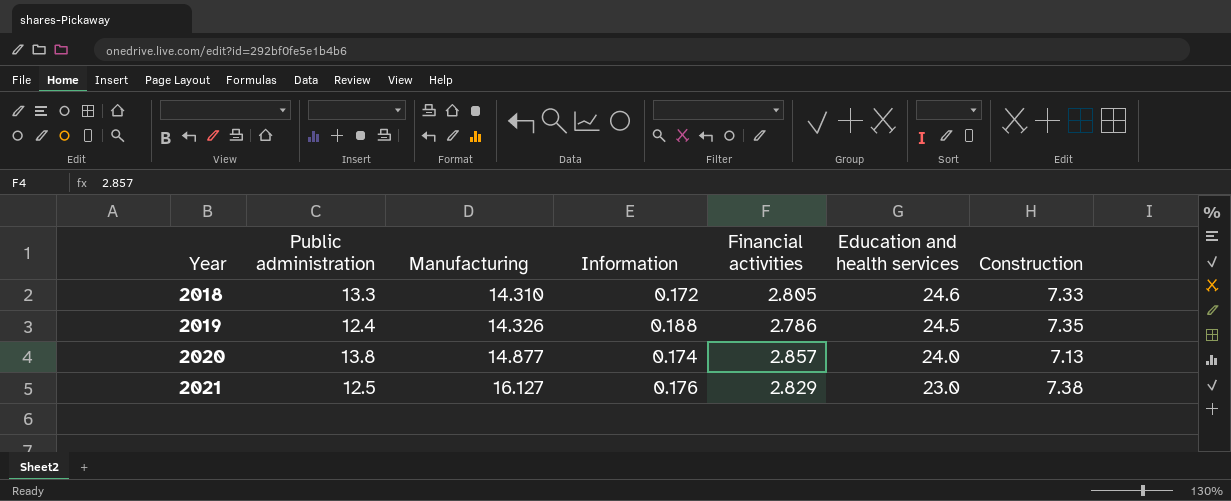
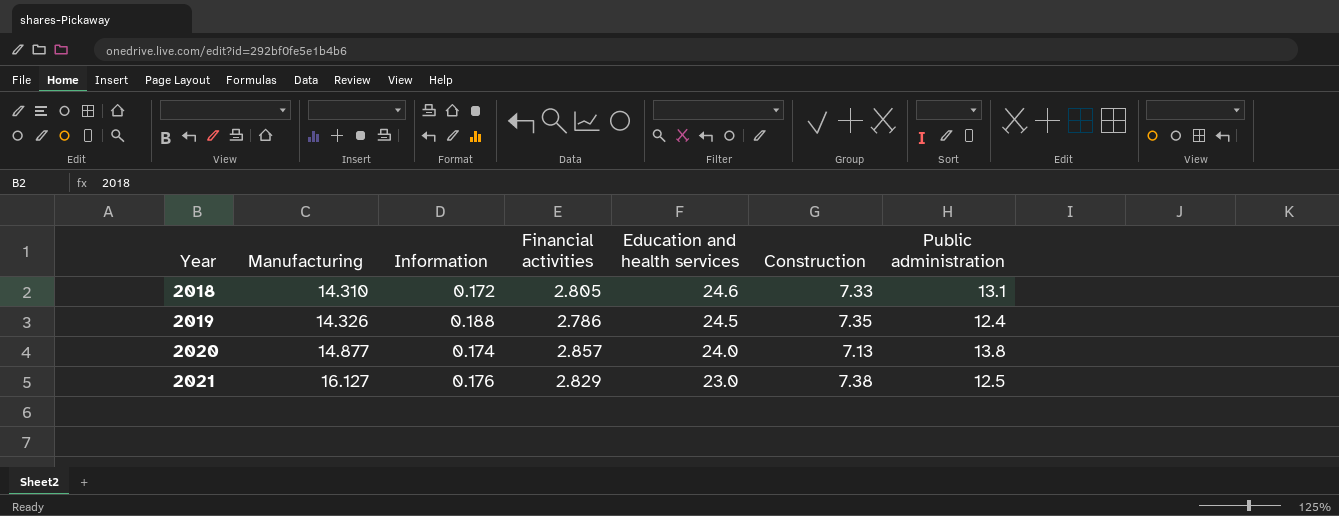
column Public administration | position: 2 -> 7
2018 | Public administration: 13.3 -> 13.1

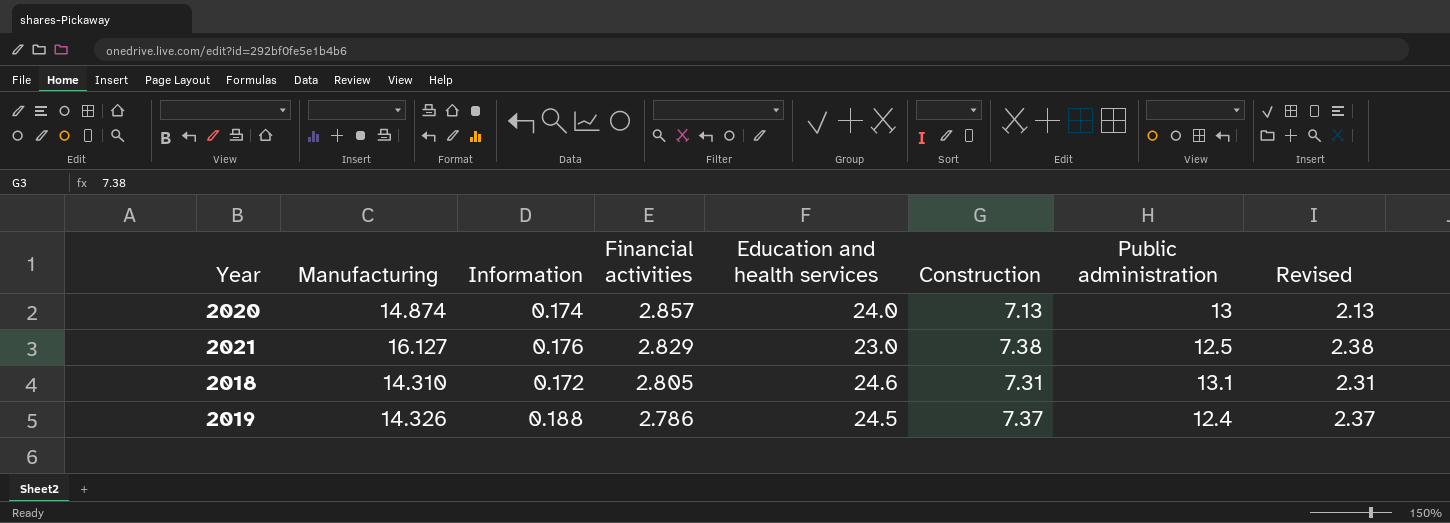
row order: Year ascending -> Financial activities descending
column Revised | formula: none -> [Construction] - 5
2020 | Manufacturing: 14.877 -> 14.874
2020 | Public administration: 13.8 -> 13
2018 | Construction: 7.33 -> 7.31
2019 | Construction: 7.35 -> 7.37

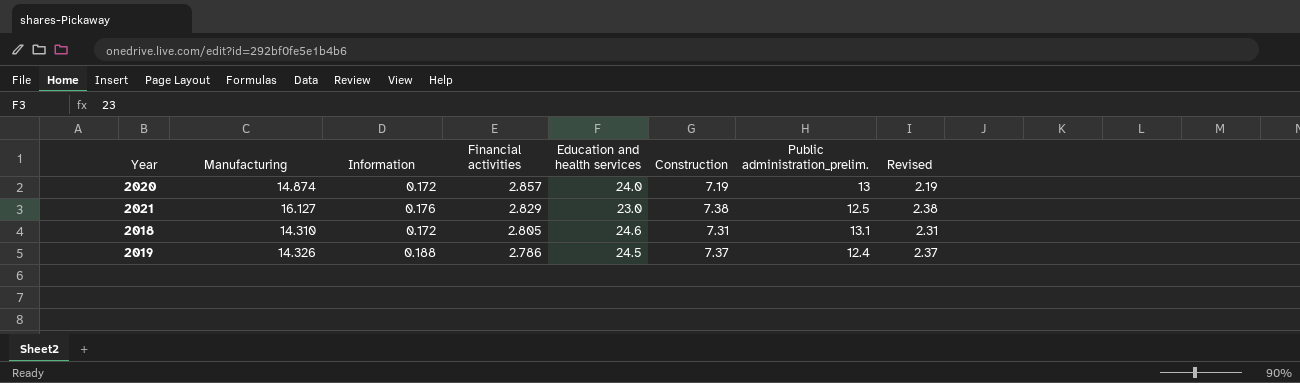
column name: Public administration -> Public administration_prelim.
2020 | Information: 0.174 -> 0.172
2020 | Construction: 7.13 -> 7.19
2020 | Revised: 2.13 -> 2.19

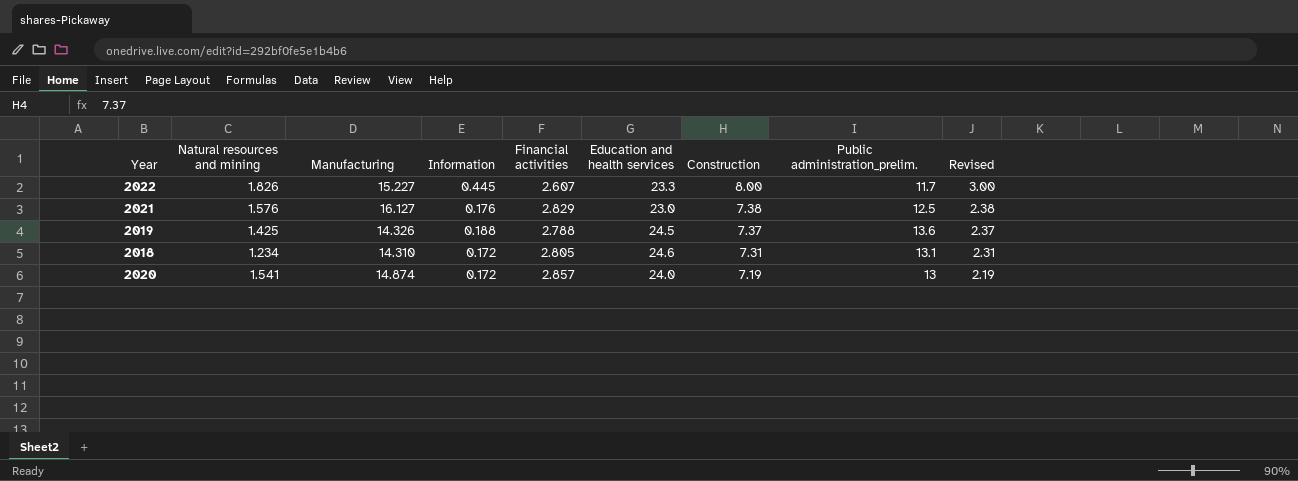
row order: Financial activities descending -> Construction descending
column Natural resources and mining | position: none -> 2
row 2022: none -> 1.826 | 15.227 | 0.445 | 2.607 | 23.3 | 8.00 | 11.7 | 3.00
2019 | Financial activities: 2.786 -> 2.788
2019 | Public administration_prelim.: 12.4 -> 13.6

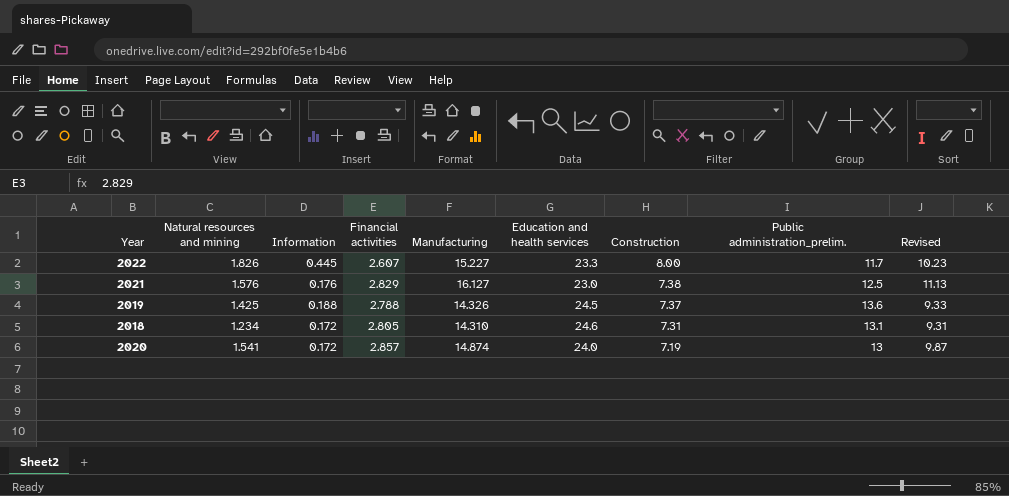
column Manufacturing | position: 3 -> 5
column Revised | formula: [Construction] - 5 -> [Manufacturing] - 5

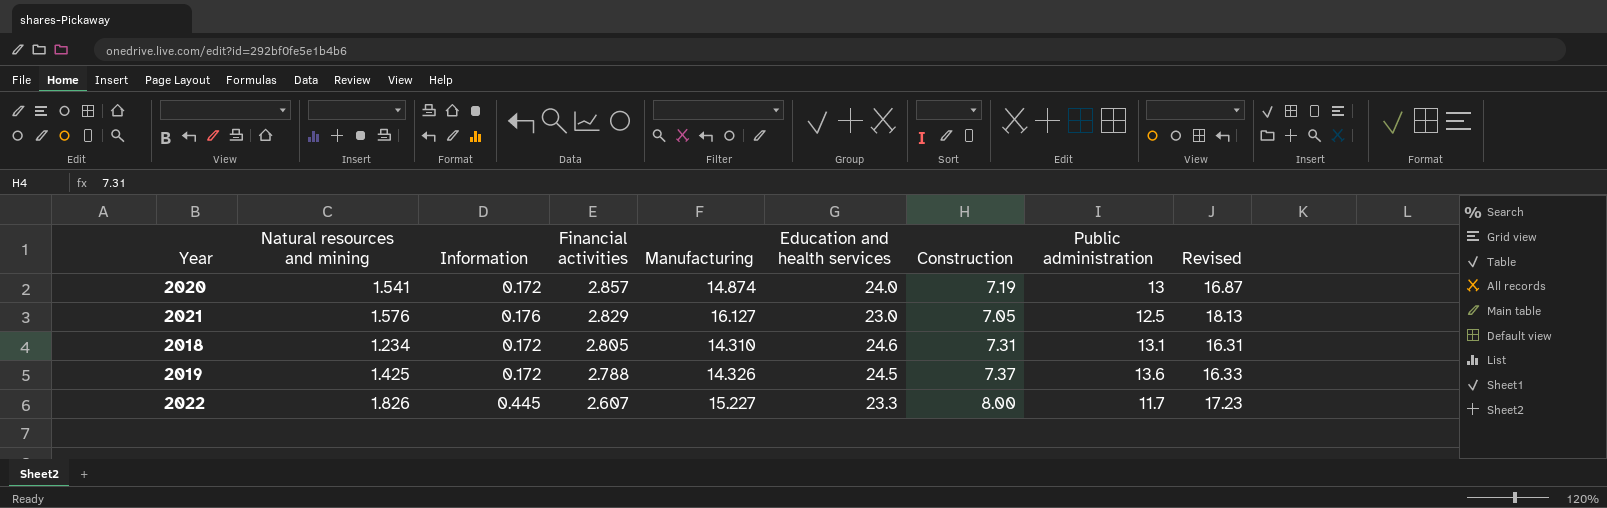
row order: Construction descending -> Financial activities descending
column name: Public administration_prelim. -> Public administration
column Revised | formula: [Manufacturing] - 5 -> [Manufacturing] + 2
2021 | Construction: 7.38 -> 7.05
2019 | Information: 0.188 -> 0.172

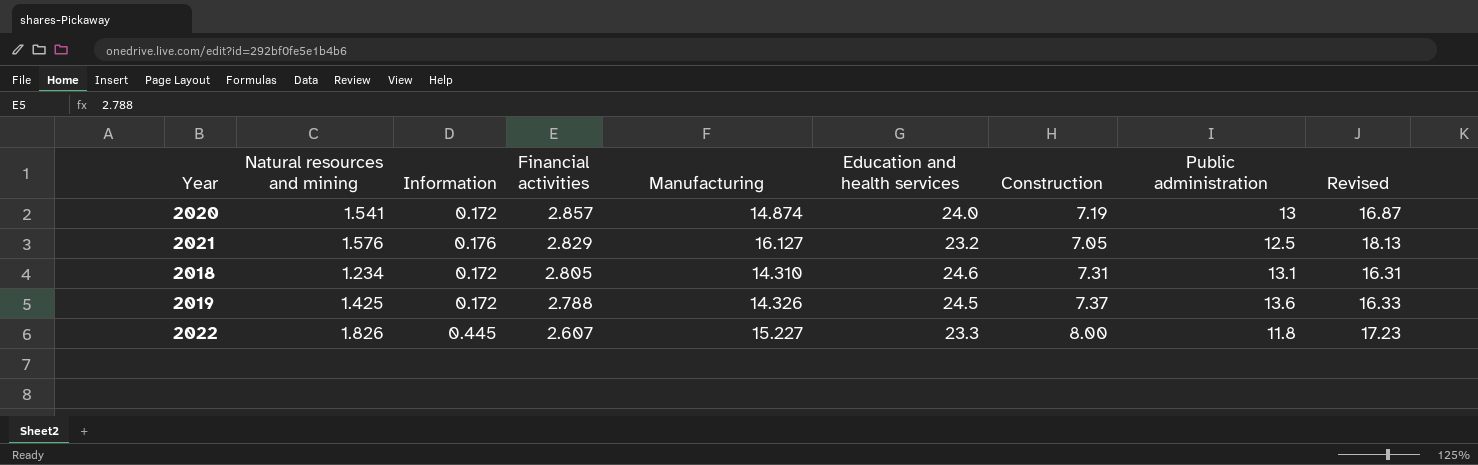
2021 | Education and health services: 23.0 -> 23.2
2022 | Public administration: 11.7 -> 11.8

